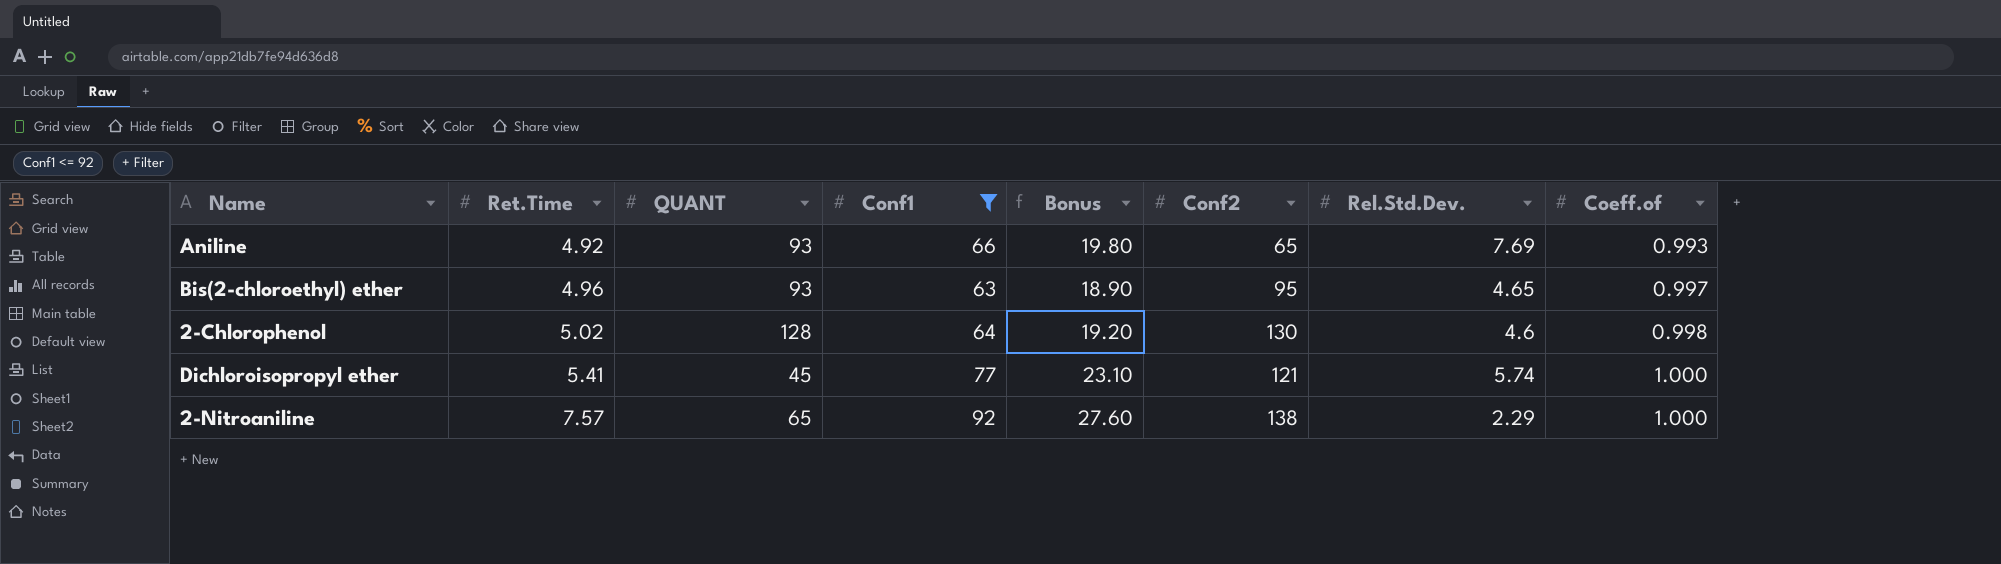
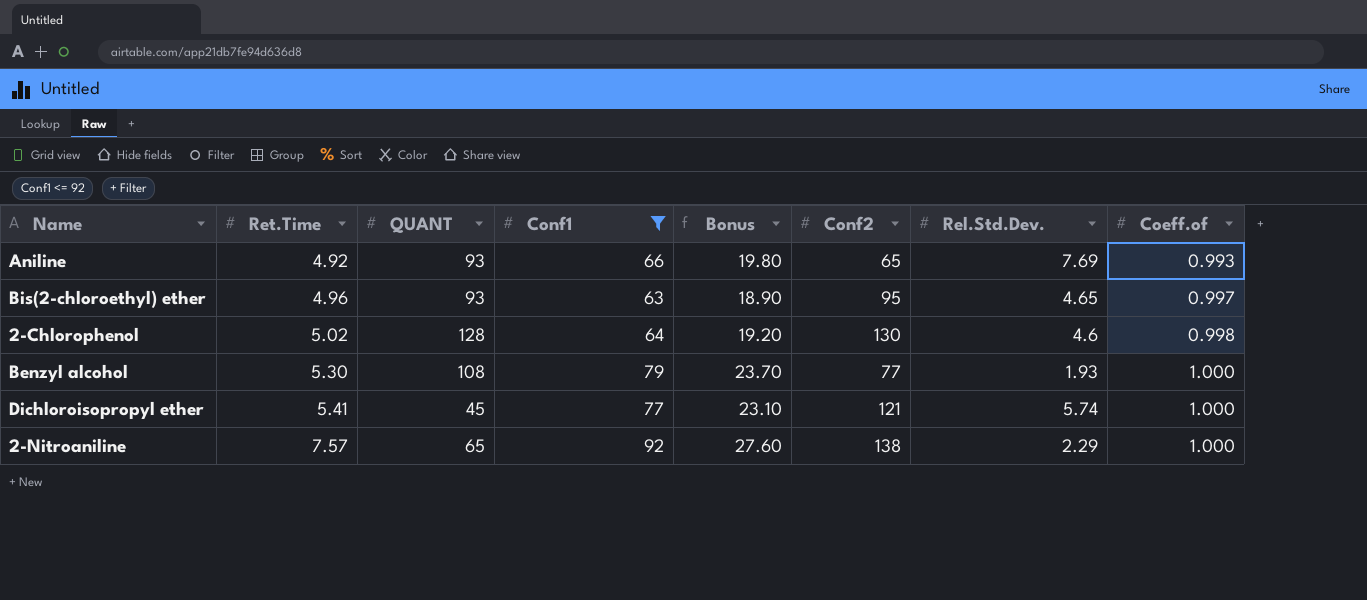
row Benzyl alcohol: none -> 5.30 | 108 | 79 | 23.70 | 77 | 1.93 | 1.000

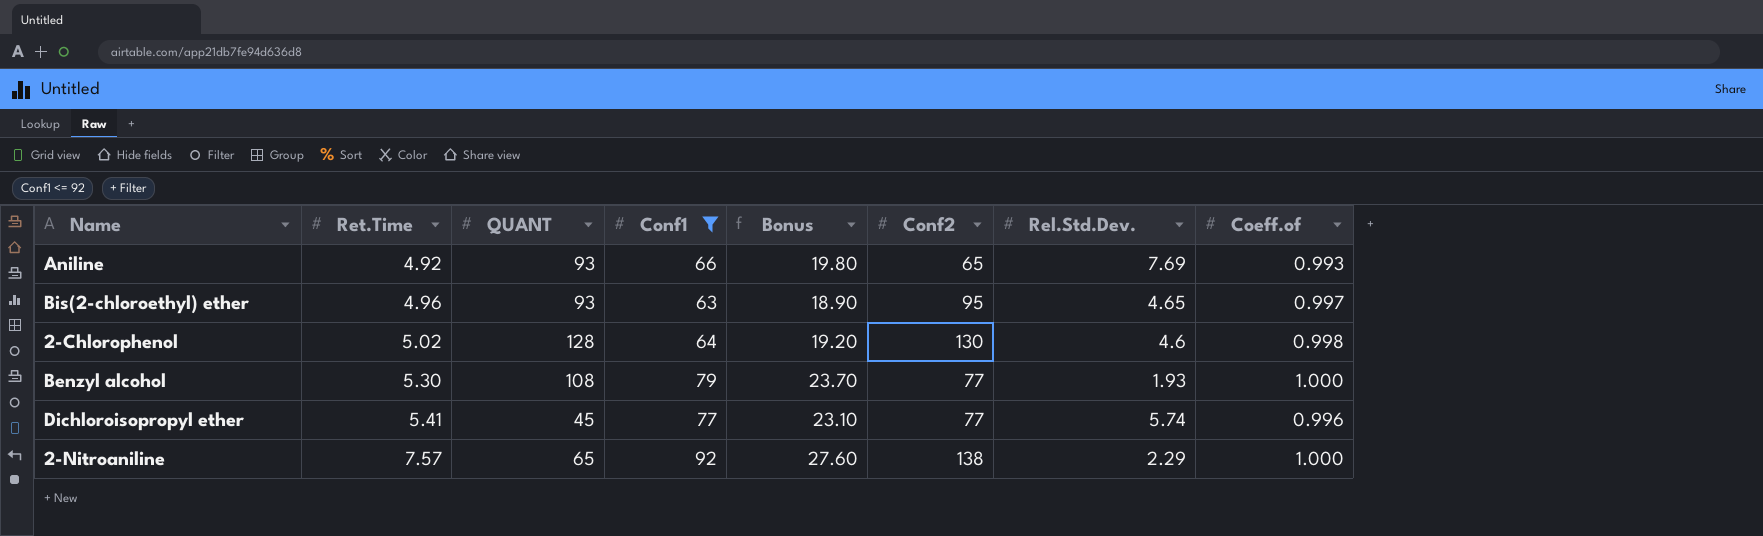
Dichloroisopropyl ether | Conf2: 121 -> 77
Dichloroisopropyl ether | Coeff.of: 1.000 -> 0.996

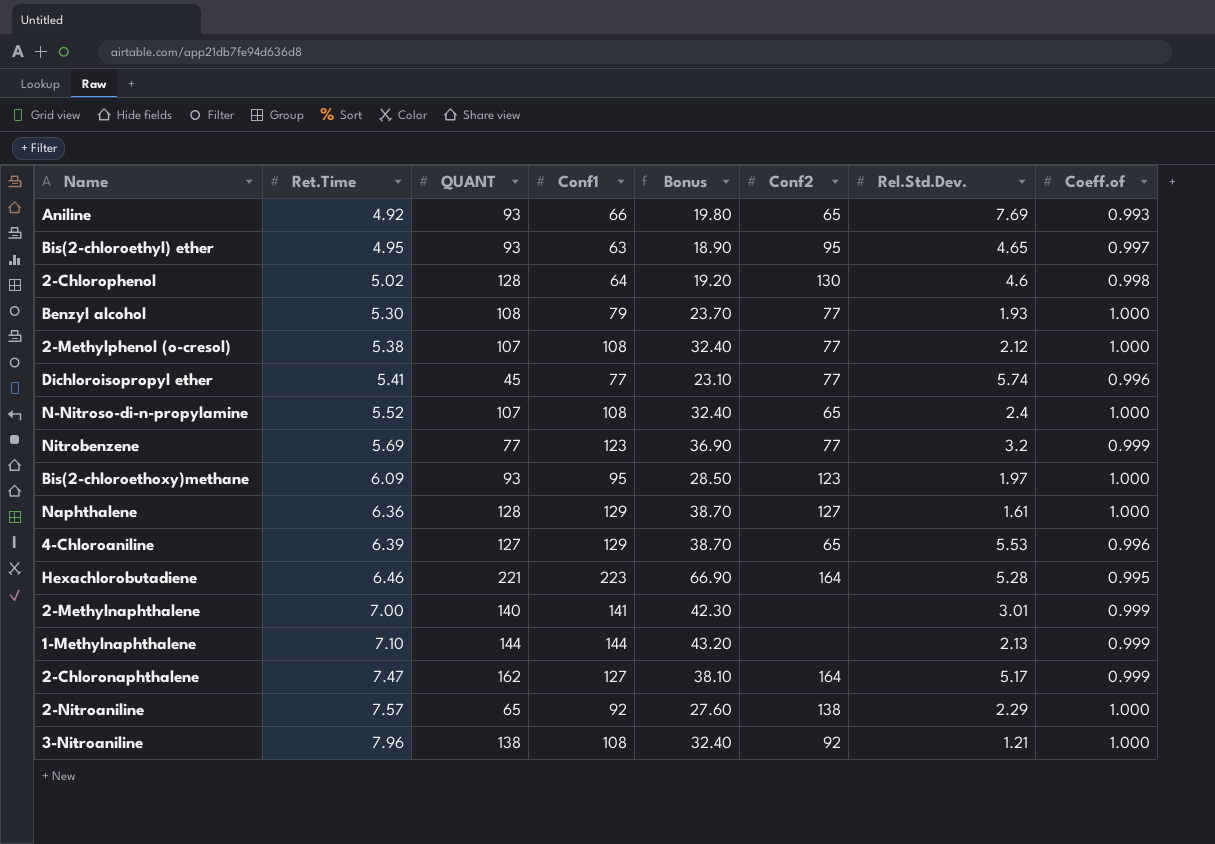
filter: Conf1 <= 92 -> none
Bis(2-chloroethyl) ether | Ret.Time: 4.96 -> 4.95

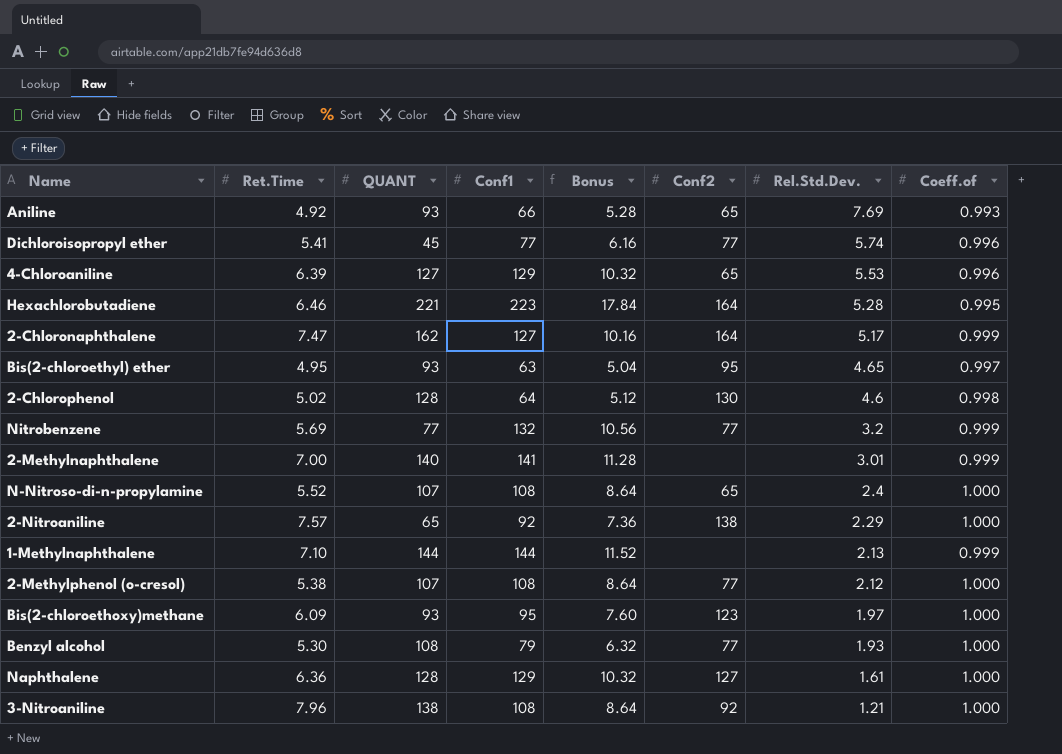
row order: Ret.Time ascending -> Rel.Std.Dev. descending
column Bonus | formula: [Conf1] * 0.3 -> [Conf1] * 0.08
Nitrobenzene | Conf1: 123 -> 132

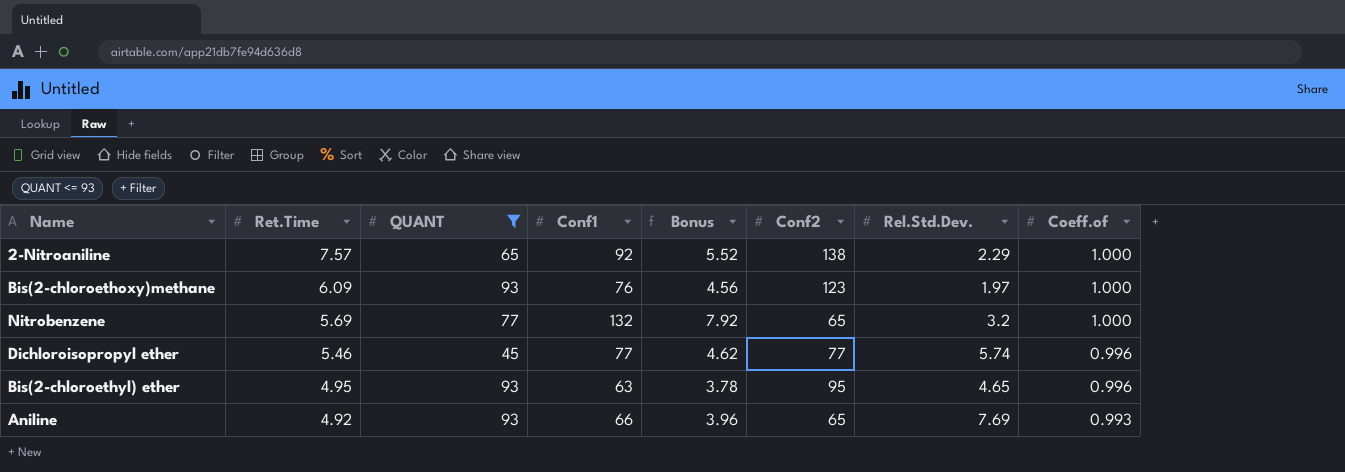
filter: none -> QUANT <= 93
row order: Rel.Std.Dev. descending -> Ret.Time descending
column Bonus | formula: [Conf1] * 0.08 -> [Conf1] * 0.06
Bis(2-chloroethoxy)methane | Conf1: 95 -> 76
Nitrobenzene | Conf2: 77 -> 65
Nitrobenzene | Coeff.of: 0.999 -> 1.000
Dichloroisopropyl ether | Ret.Time: 5.41 -> 5.46
Bis(2-chloroethyl) ether | Coeff.of: 0.997 -> 0.996

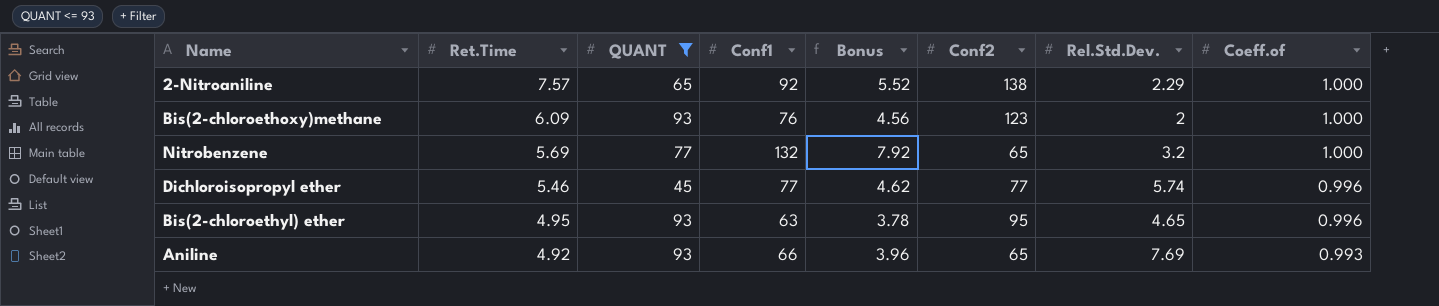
Bis(2-chloroethoxy)methane | Rel.Std.Dev.: 1.97 -> 2

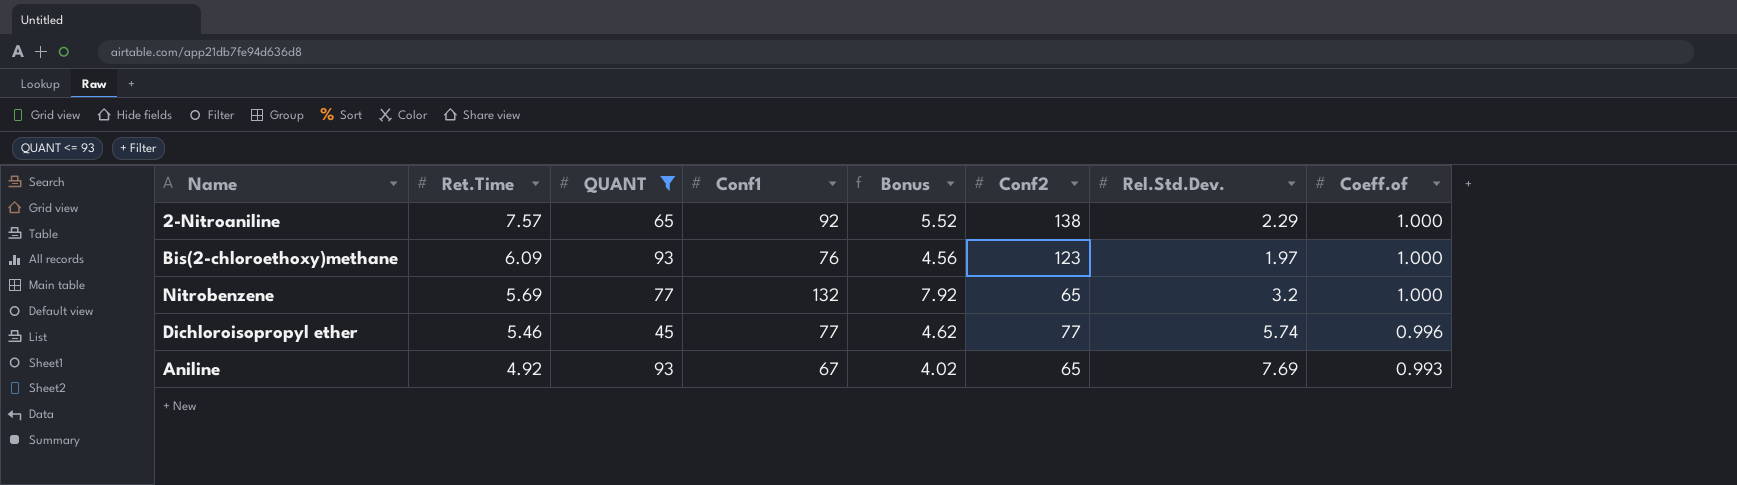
row Bis(2-chloroethyl) ether: 4.95 | 93 | 63 | 3.78 | 95 | 4.65 | 0.996 -> none
Bis(2-chloroethoxy)methane | Rel.Std.Dev.: 2 -> 1.97
Aniline | Conf1: 66 -> 67
Aniline | Bonus: 3.96 -> 4.02

